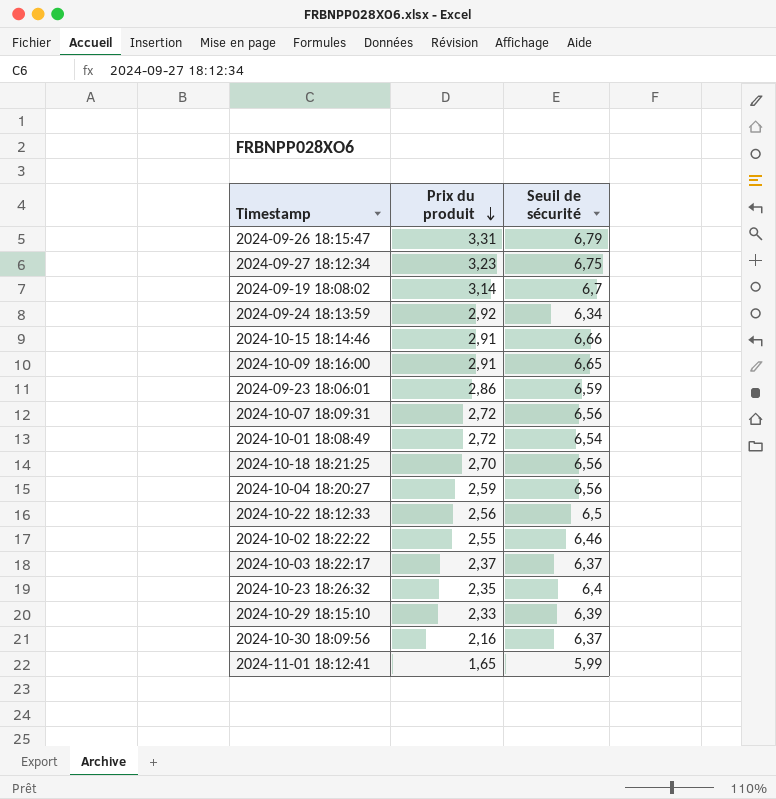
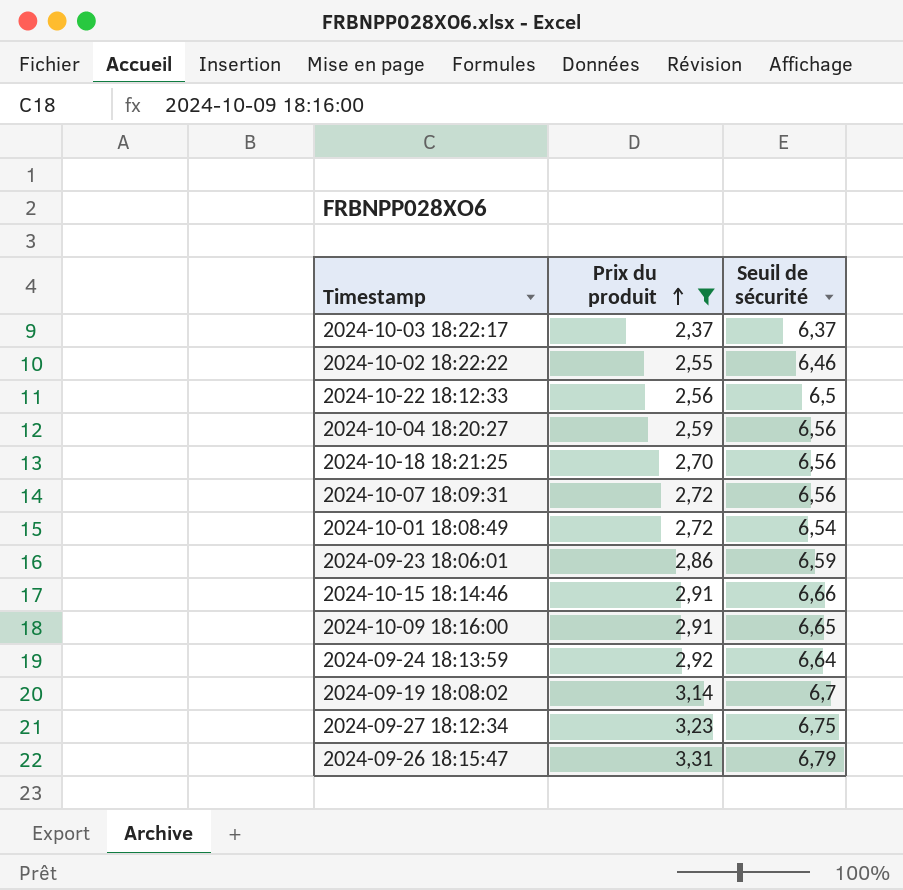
filter: none -> Prix du produit >= 2,37
row order: Prix du produit descending -> Prix du produit ascending
2024-09-24 18:13:59 | Seuil de sécurité: 6,34 -> 6,64

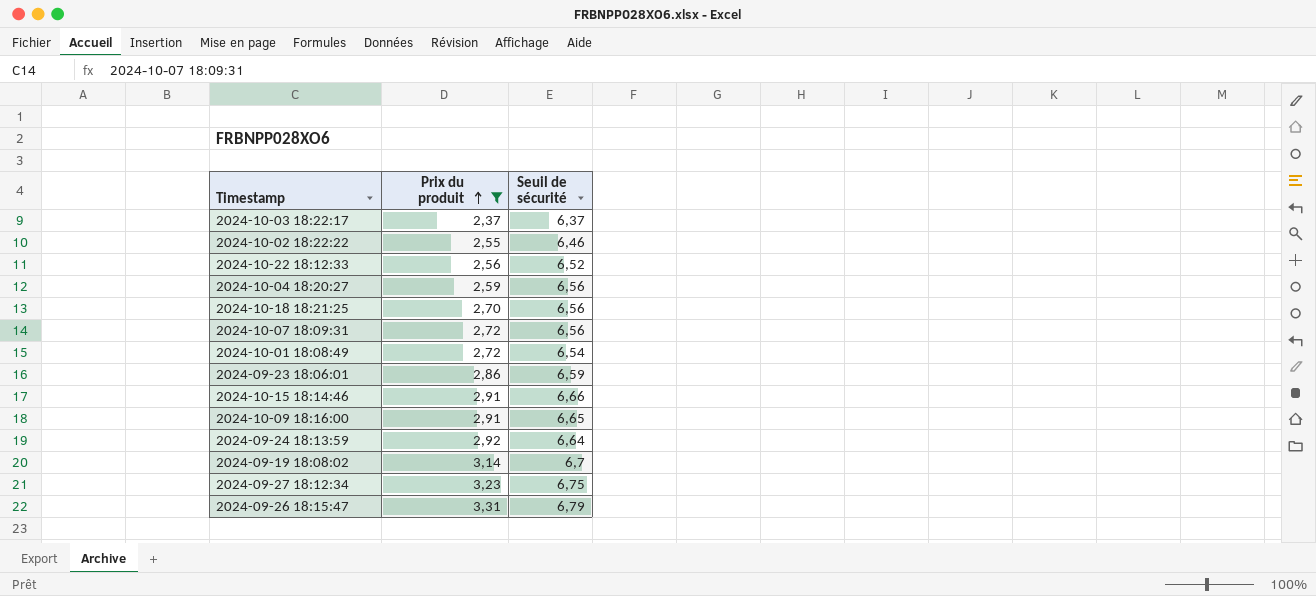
2024-10-22 18:12:33 | Seuil de sécurité: 6,5 -> 6,52

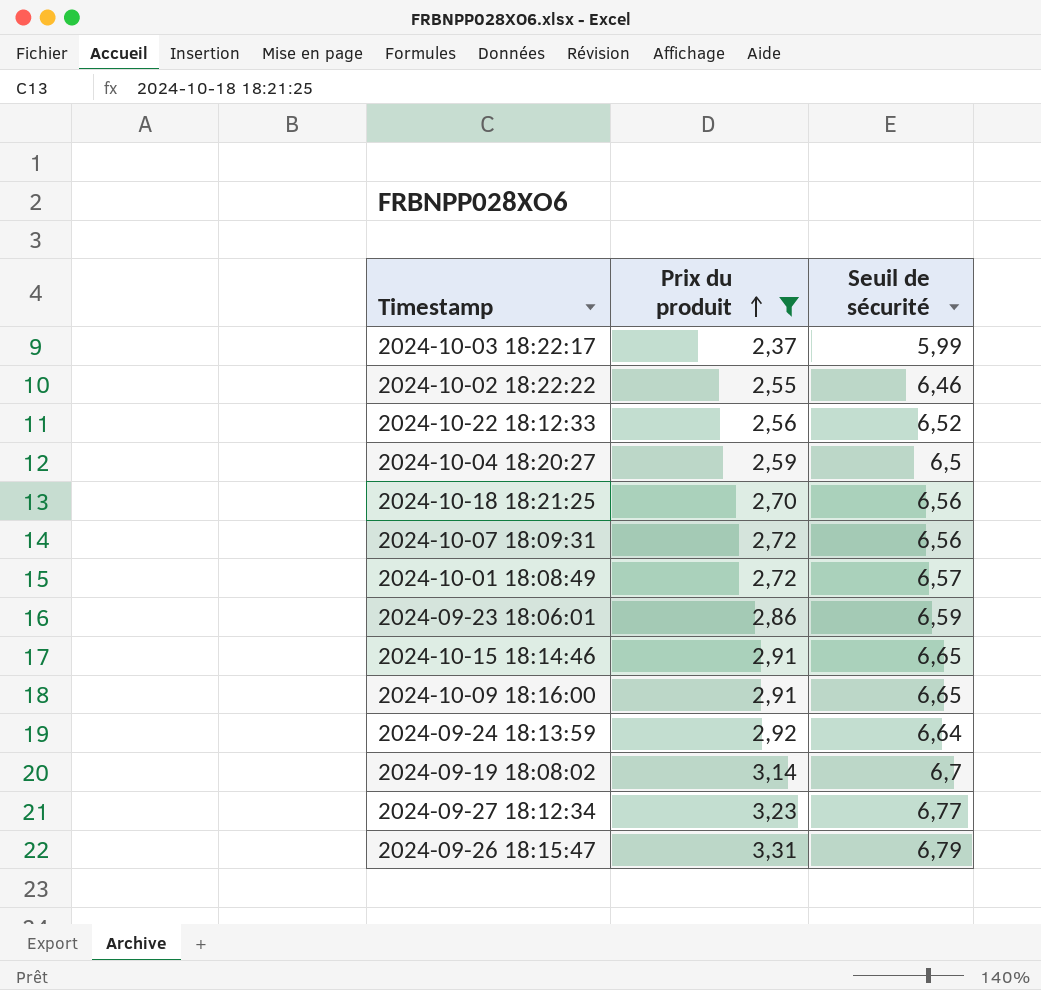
2024-10-03 18:22:17 | Seuil de sécurité: 6,37 -> 5,99
2024-10-04 18:20:27 | Seuil de sécurité: 6,56 -> 6,5
2024-10-01 18:08:49 | Seuil de sécurité: 6,54 -> 6,57
2024-10-15 18:14:46 | Seuil de sécurité: 6,66 -> 6,65
2024-09-27 18:12:34 | Seuil de sécurité: 6,75 -> 6,77

